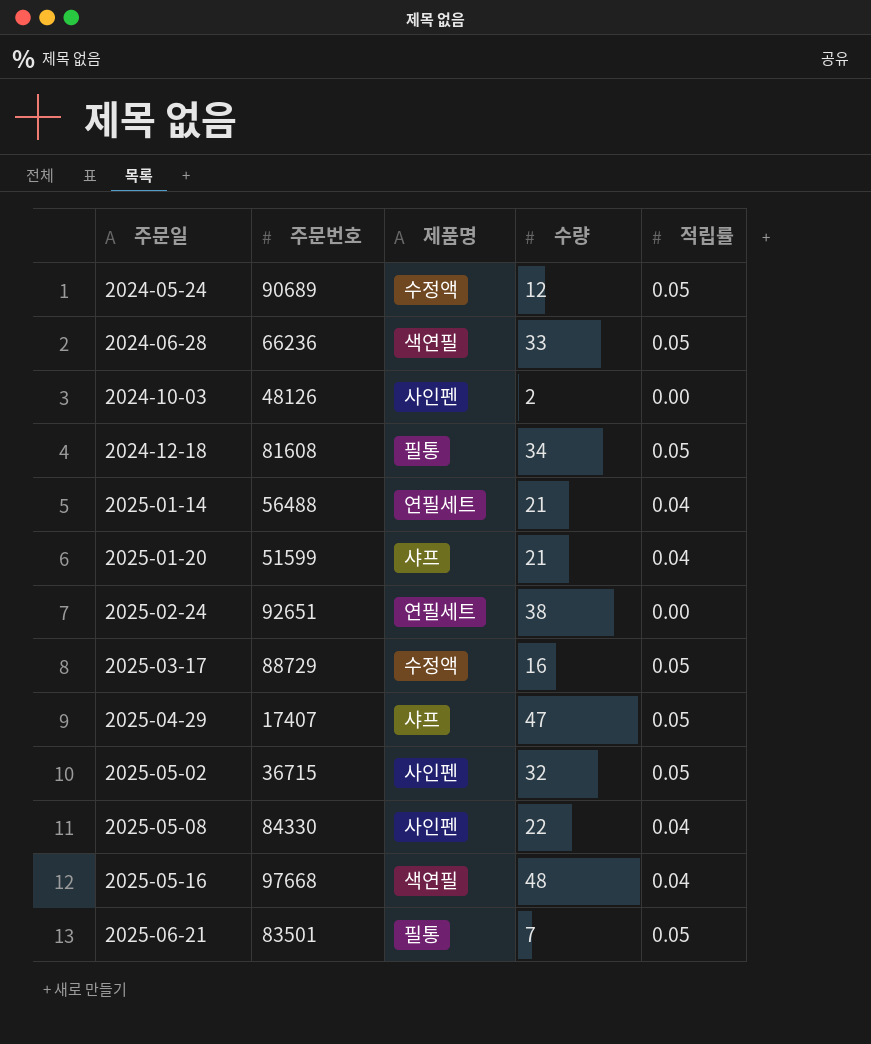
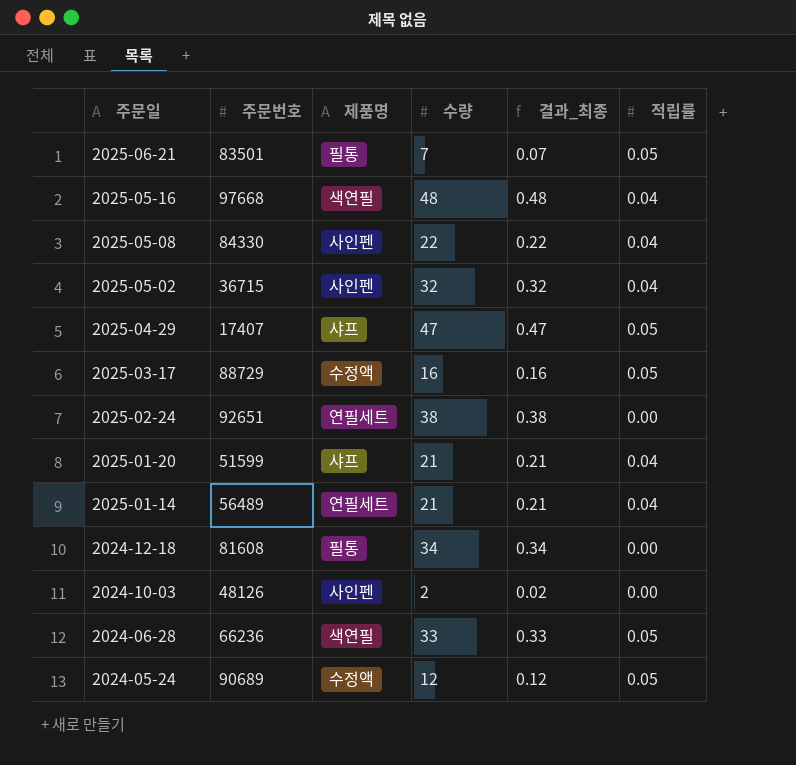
row order: 주문일 ascending -> 주문일 descending
column 결과_최종 | formula: none -> [수량] * 0.01
2025-05-02 | 적립률: 0.05 -> 0.04
2025-01-14 | 주문번호: 56488 -> 56489
2024-12-18 | 적립률: 0.05 -> 0.00

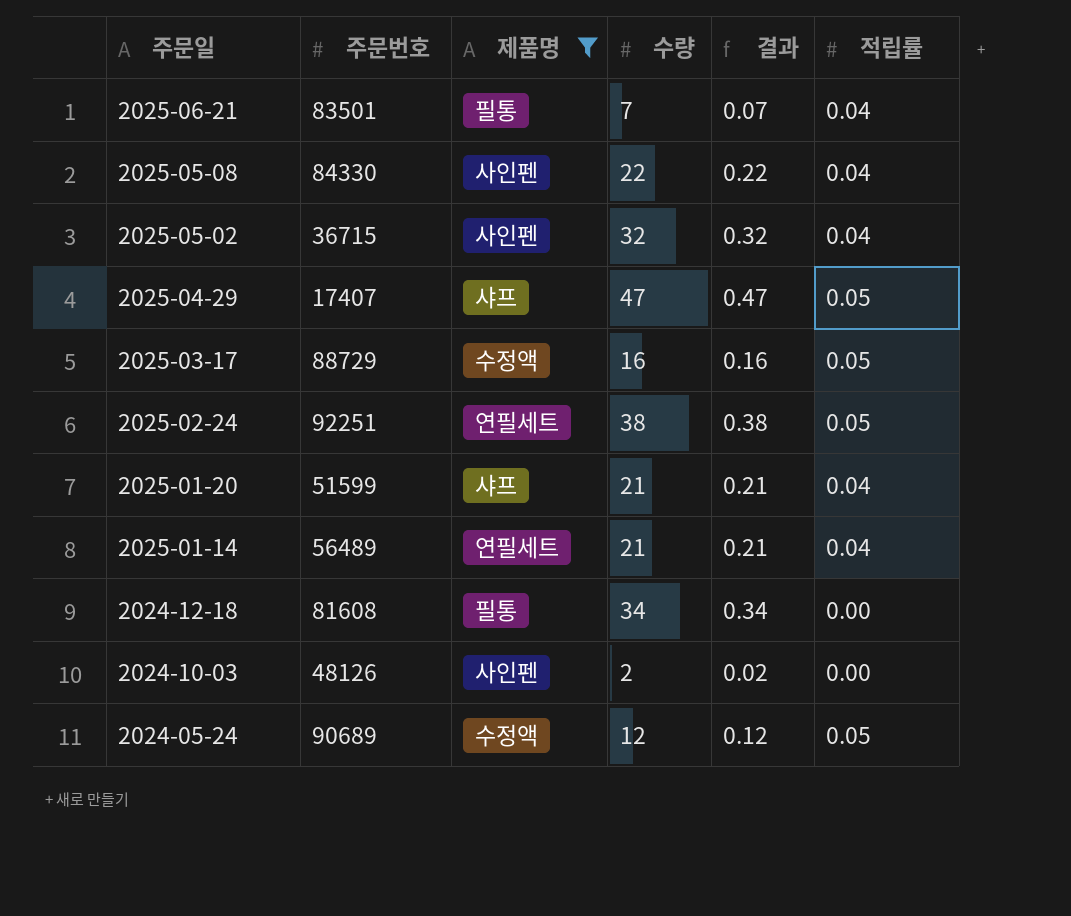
filter: none -> 제품명 != 색연필
column name: 결과_최종 -> 결과
2025-06-21 | 적립률: 0.05 -> 0.04
2025-02-24 | 주문번호: 92651 -> 92251
2025-02-24 | 적립률: 0.00 -> 0.05

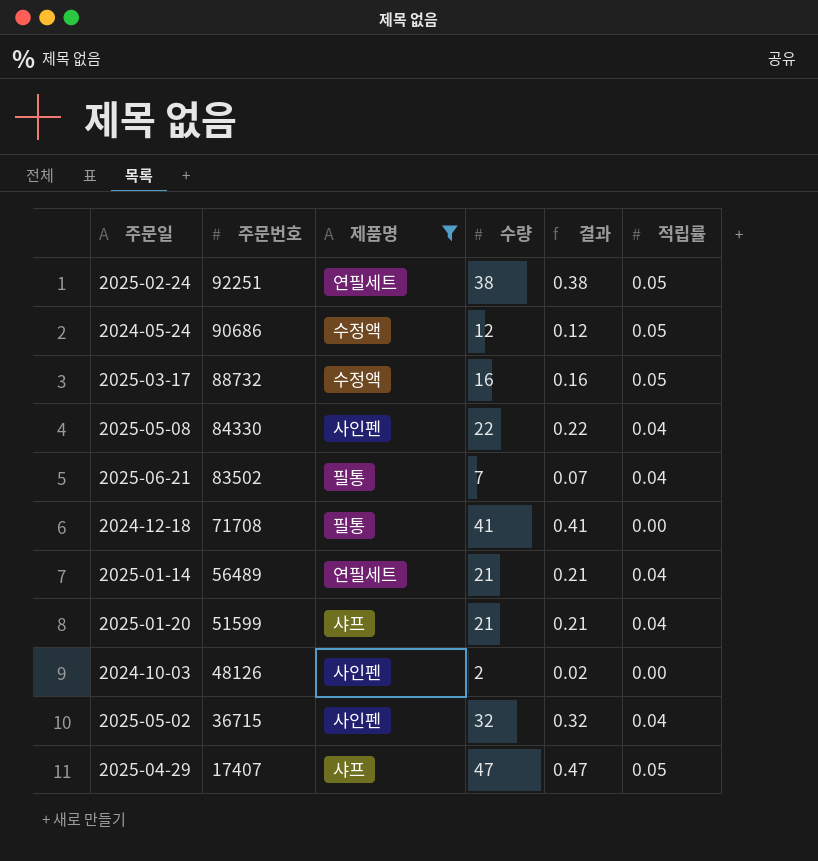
row order: 주문일 descending -> 주문번호 descending
2024-05-24 | 주문번호: 90689 -> 90686
2025-03-17 | 주문번호: 88729 -> 88732
2025-06-21 | 주문번호: 83501 -> 83502
2024-12-18 | 주문번호: 81608 -> 71708
2024-12-18 | 수량: 34 -> 41
2024-12-18 | 결과: 0.34 -> 0.41

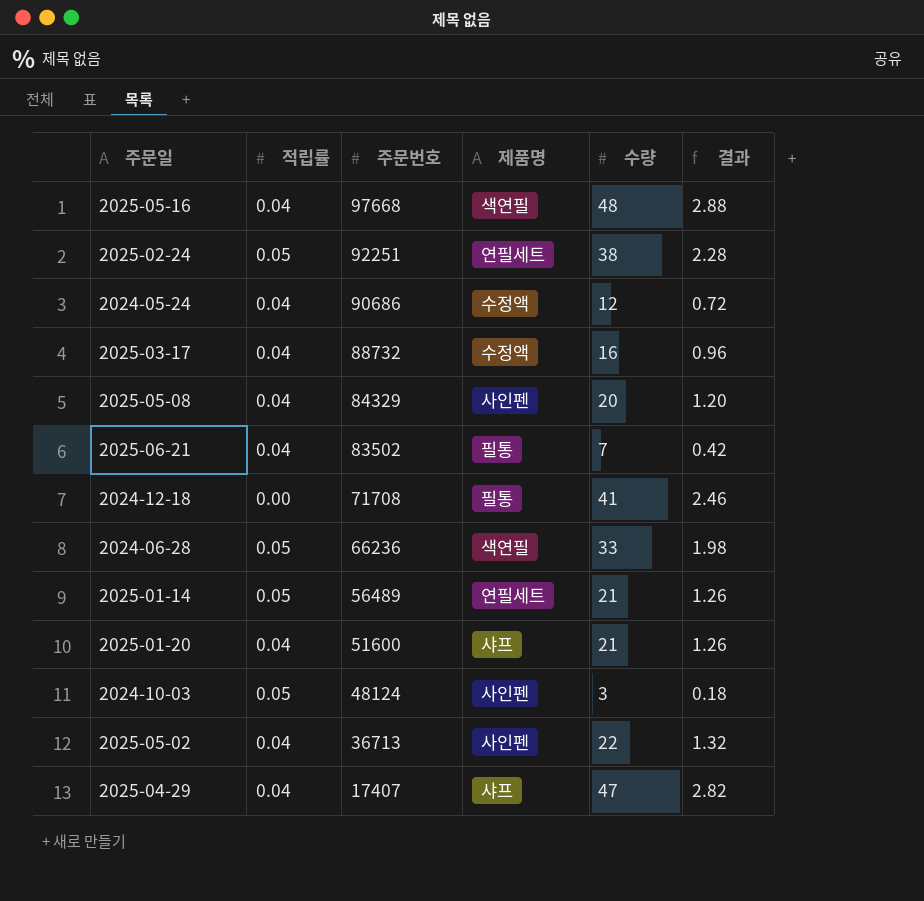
filter: 제품명 != 색연필 -> none
column 적립률 | position: 6 -> 2
column 결과 | formula: [수량] * 0.01 -> [수량] * 0.06
2024-05-24 | 적립률: 0.05 -> 0.04
2025-03-17 | 적립률: 0.05 -> 0.04
2025-05-08 | 주문번호: 84330 -> 84329
2025-05-08 | 수량: 22 -> 20
2025-01-14 | 적립률: 0.04 -> 0.05
2025-01-20 | 주문번호: 51599 -> 51600
2024-10-03 | 적립률: 0.00 -> 0.05
2024-10-03 | 주문번호: 48126 -> 48124
2024-10-03 | 수량: 2 -> 3
2025-05-02 | 주문번호: 36715 -> 36713
2025-05-02 | 수량: 32 -> 22
2025-04-29 | 적립률: 0.05 -> 0.04

